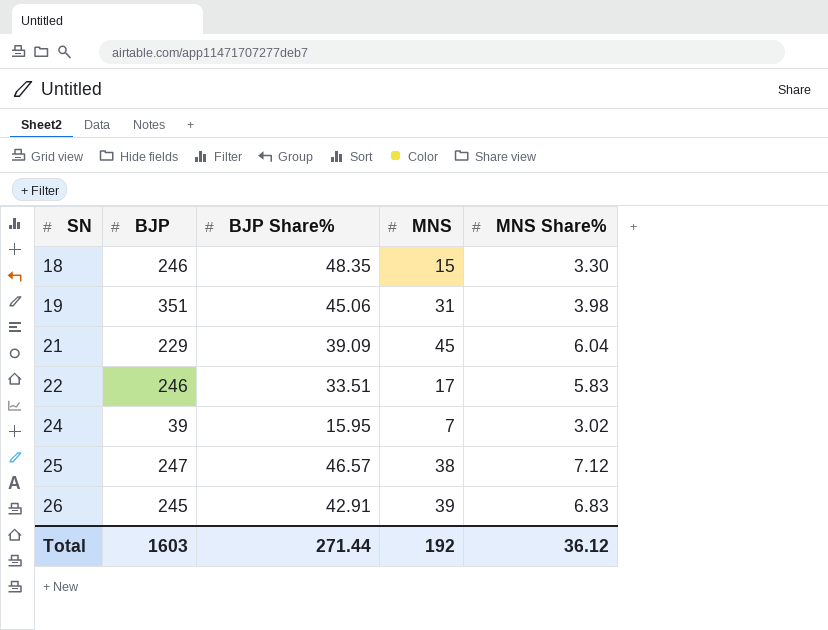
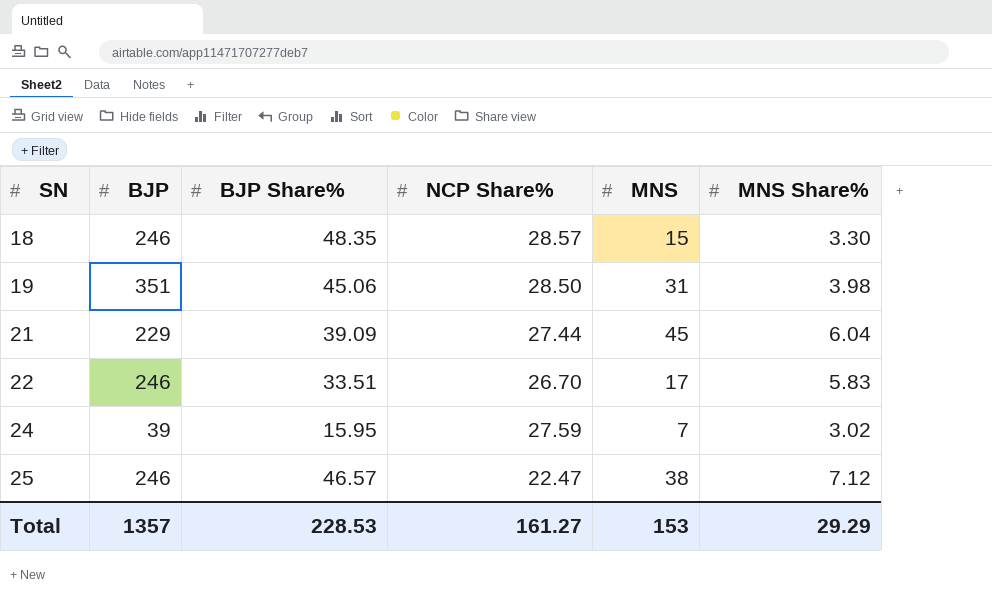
column NCP Share% | position: none -> 4
row 26: 245 | 42.91 | 39 | 6.83 -> none
25 | BJP: 247 -> 246
Total | BJP: 1603 -> 1357
Total | BJP Share%: 271.44 -> 228.53
Total | MNS: 192 -> 153
Total | MNS Share%: 36.12 -> 29.29

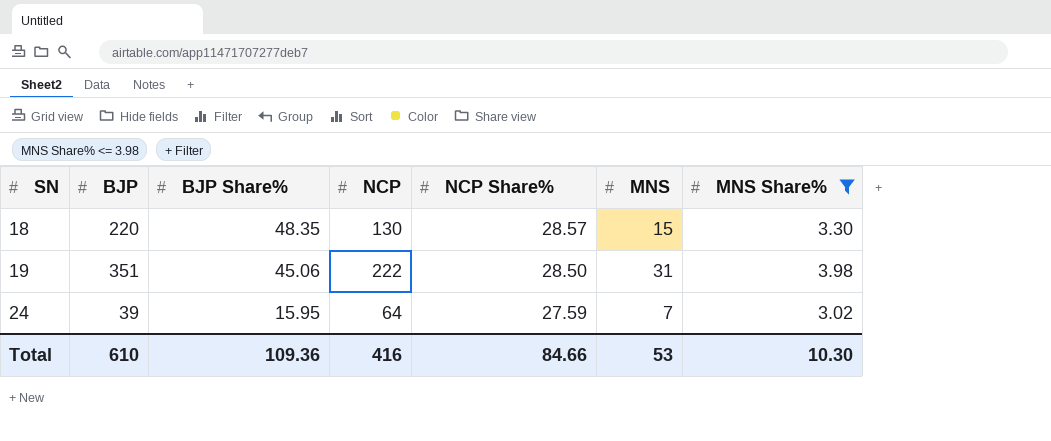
filter: none -> MNS Share% <= 3.98
column NCP | position: none -> 4
18 | BJP: 246 -> 220
Total | BJP: 1357 -> 610
Total | BJP Share%: 228.53 -> 109.36
Total | NCP Share%: 161.27 -> 84.66
Total | MNS: 153 -> 53
Total | MNS Share%: 29.29 -> 10.30

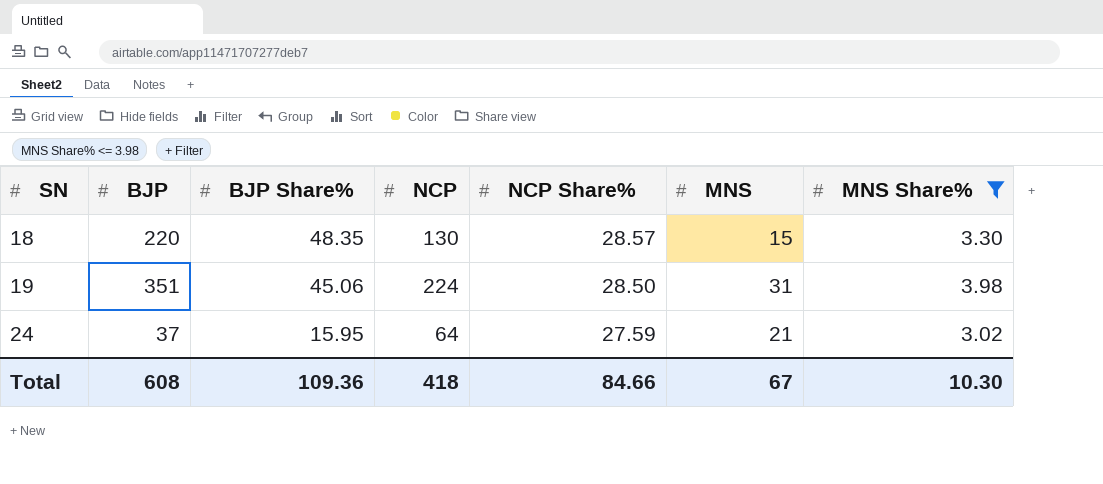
19 | NCP: 222 -> 224
24 | BJP: 39 -> 37
24 | MNS: 7 -> 21
Total | BJP: 610 -> 608
Total | NCP: 416 -> 418
Total | MNS: 53 -> 67

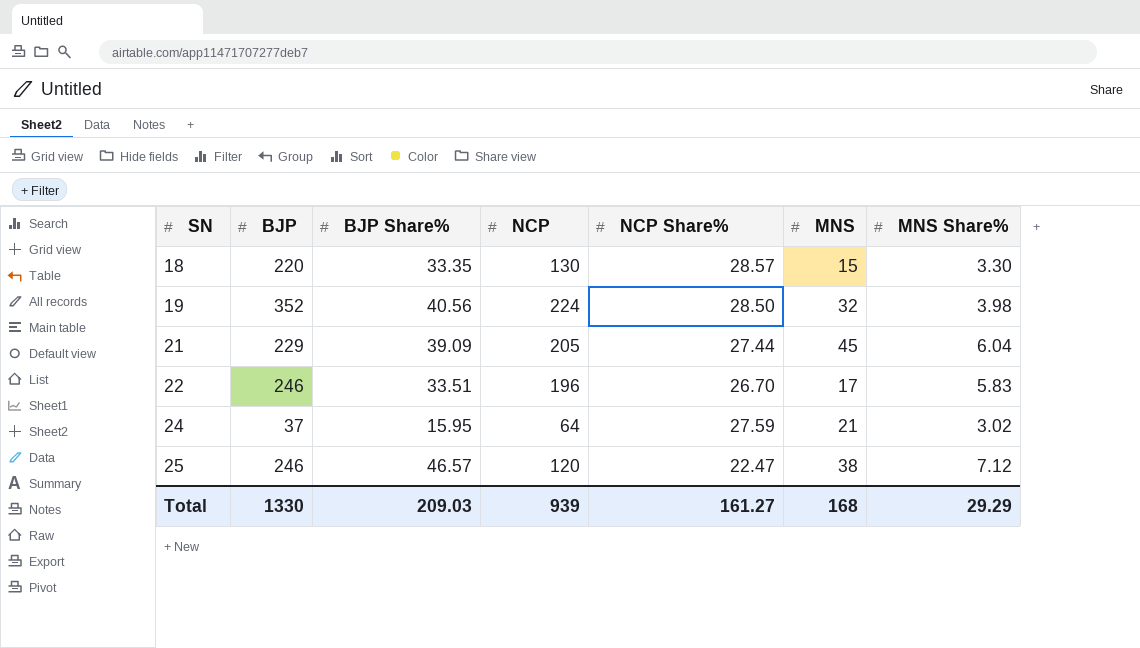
filter: MNS Share% <= 3.98 -> none
18 | BJP Share%: 48.35 -> 33.35
19 | BJP: 351 -> 352
19 | BJP Share%: 45.06 -> 40.56
19 | MNS: 31 -> 32
Total | BJP: 608 -> 1330
Total | BJP Share%: 109.36 -> 209.03
Total | NCP: 418 -> 939
Total | NCP Share%: 84.66 -> 161.27
Total | MNS: 67 -> 168
Total | MNS Share%: 10.30 -> 29.29

